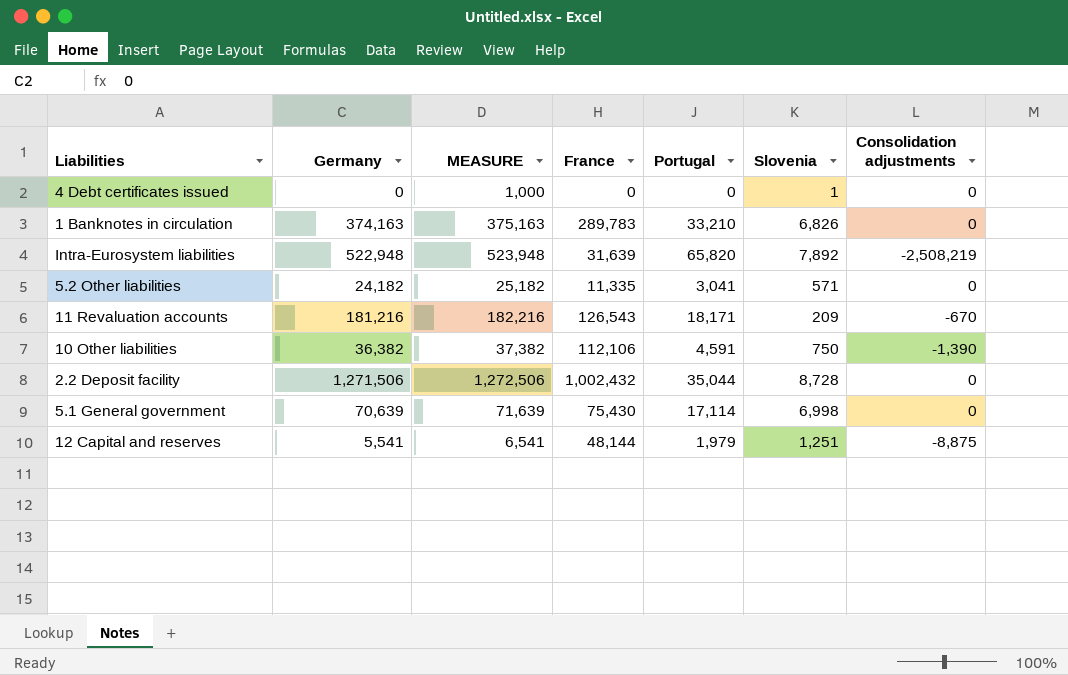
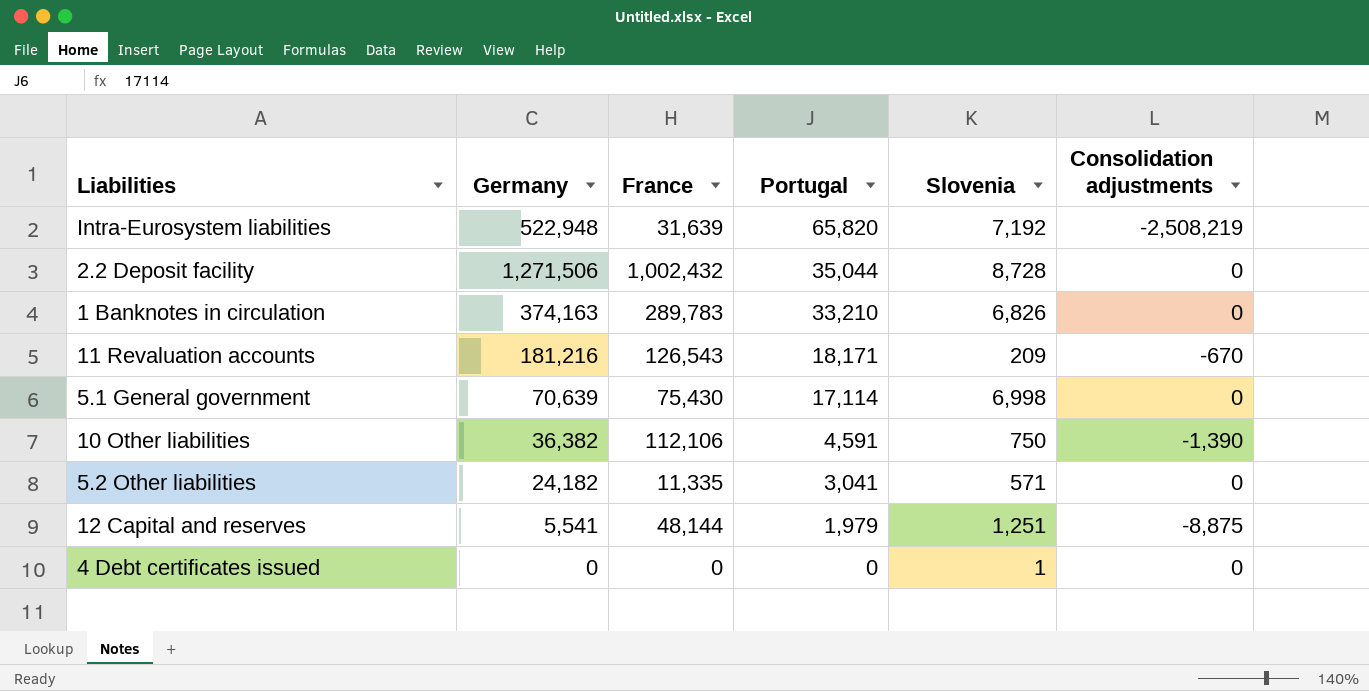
row order: none -> Portugal descending
column MEASURE | formula: [Germany] + 1000 -> none
Intra-Eurosystem liabilities | Slovenia: 7,892 -> 7,192

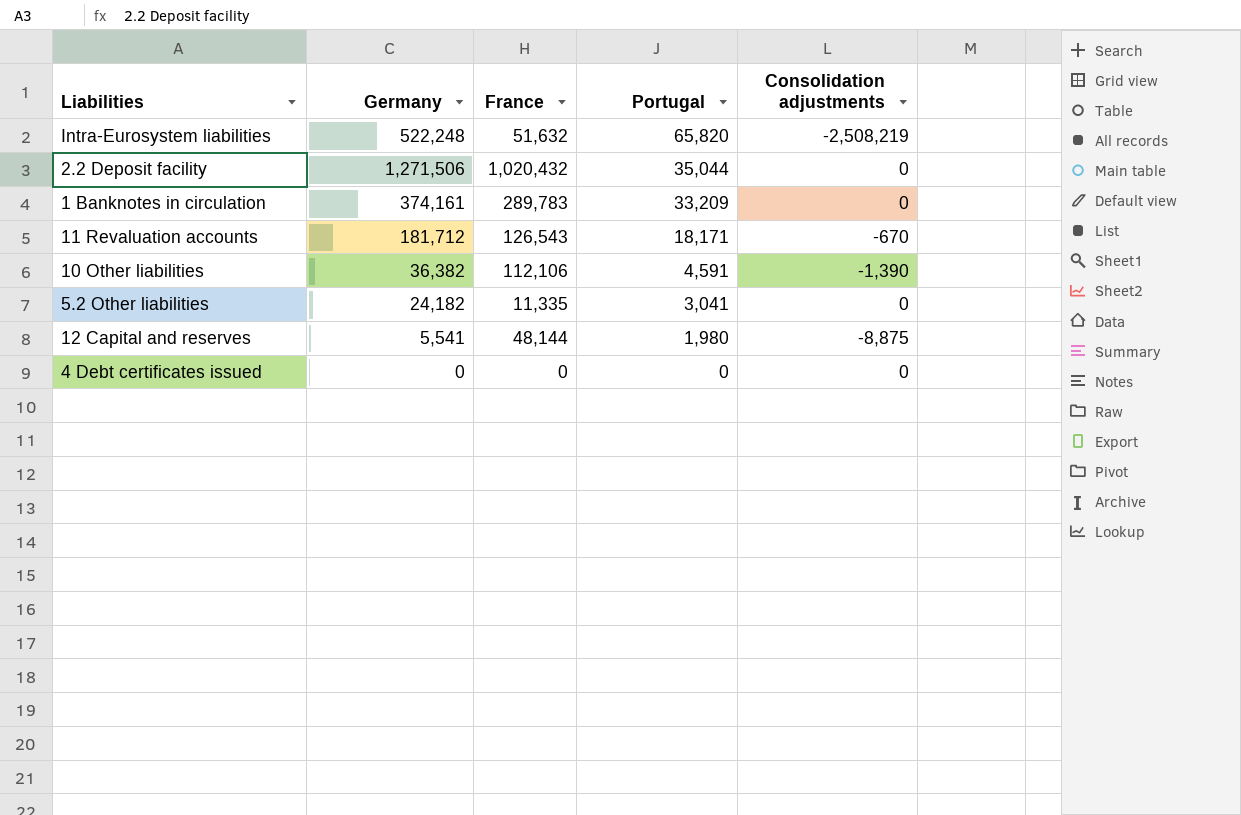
column Slovenia | position: 5 -> none
row 5.1 General government: 70,639 | 75,430 | 17,114 | 6,998 | 0 -> none
Intra-Eurosystem liabilities | Germany: 522,948 -> 522,248
Intra-Eurosystem liabilities | France: 31,639 -> 51,632
2.2 Deposit facility | France: 1,002,432 -> 1,020,432
1 Banknotes in circulation | Germany: 374,163 -> 374,161
1 Banknotes in circulation | Portugal: 33,210 -> 33,209
11 Revaluation accounts | Germany: 181,216 -> 181,712
12 Capital and reserves | Portugal: 1,979 -> 1,980

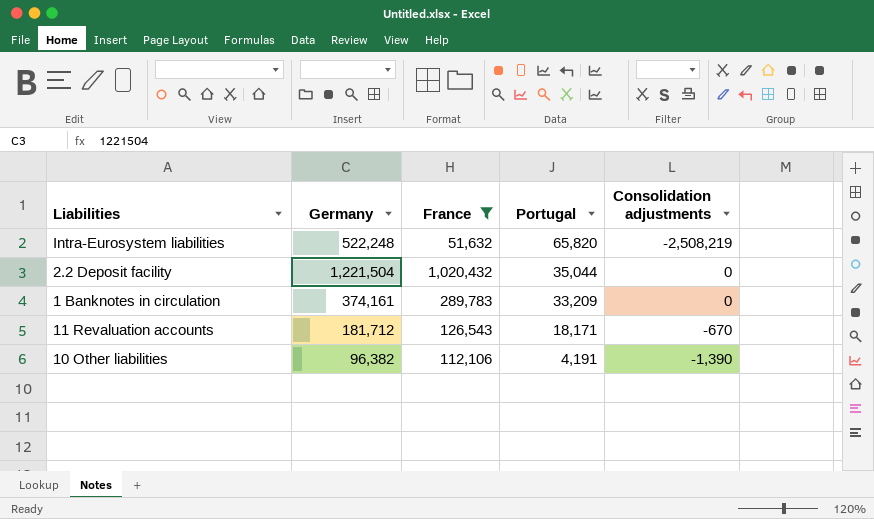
filter: none -> France >= 51,632
2.2 Deposit facility | Germany: 1,271,506 -> 1,221,504
10 Other liabilities | Germany: 36,382 -> 96,382
10 Other liabilities | Portugal: 4,591 -> 4,191

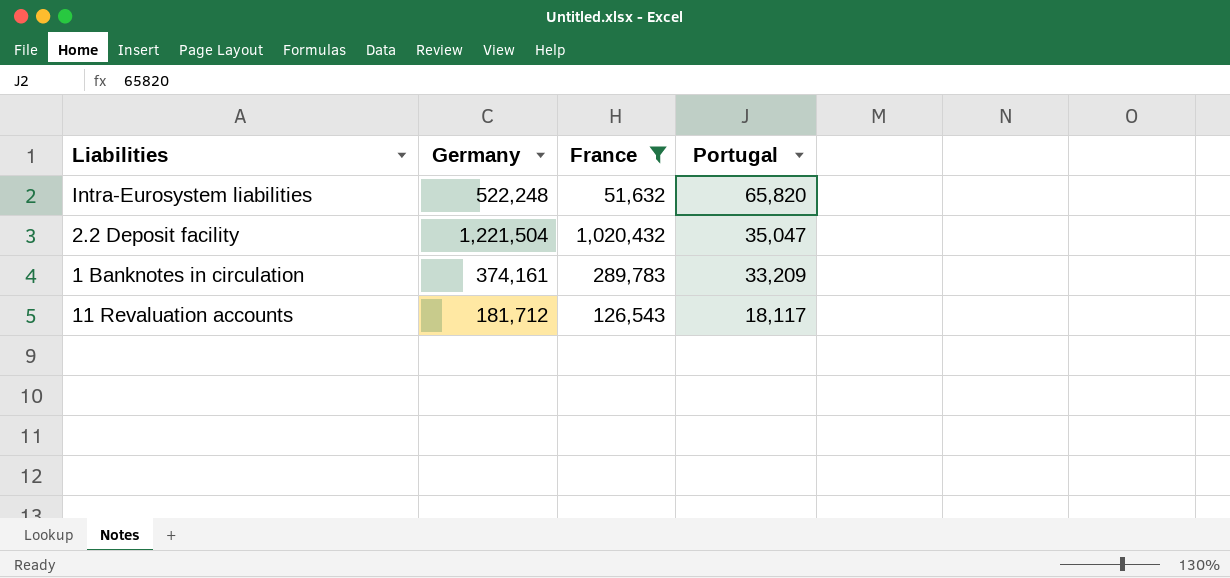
column Consolidation adjustments | position: 5 -> none
row 10 Other liabilities: 96,382 | 112,106 | 4,191 | -1,390 -> none
2.2 Deposit facility | Portugal: 35,044 -> 35,047
11 Revaluation accounts | Portugal: 18,171 -> 18,117

